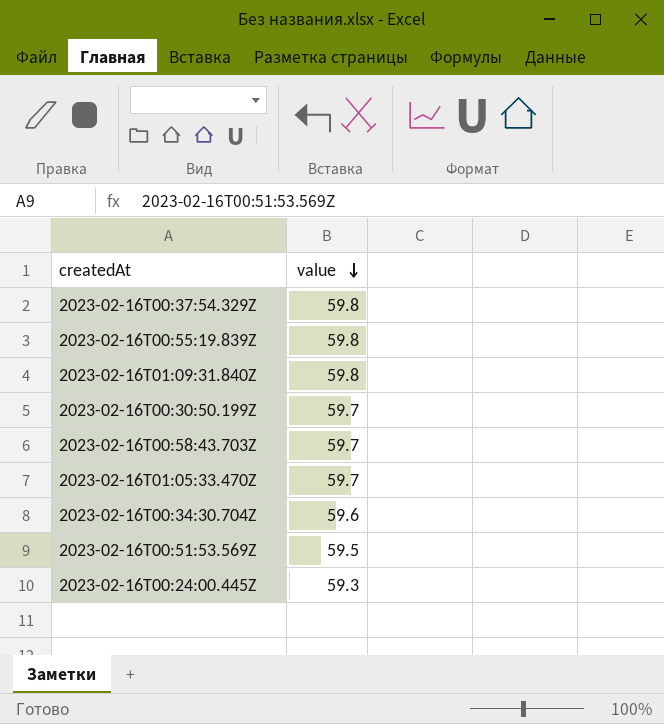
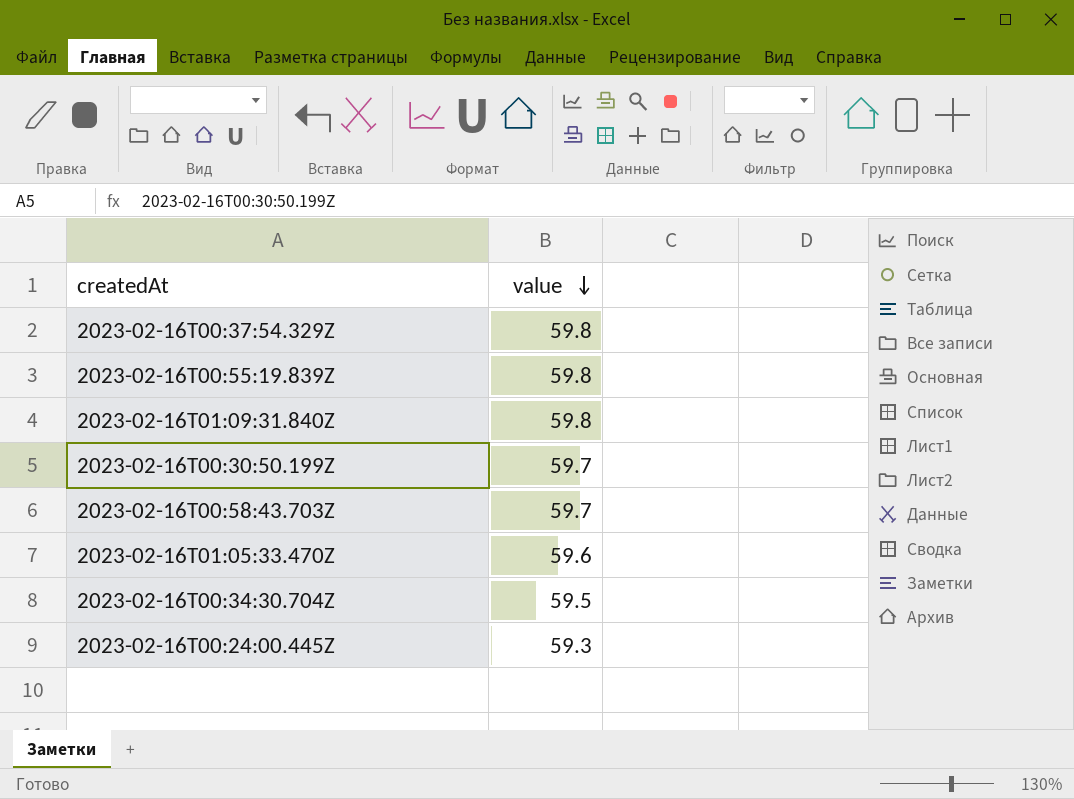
row 2023-02-16T00:51:53.569Z: 59.5 -> none
2023-02-16T01:05:33.470Z | value: 59.7 -> 59.6
2023-02-16T00:34:30.704Z | value: 59.6 -> 59.5

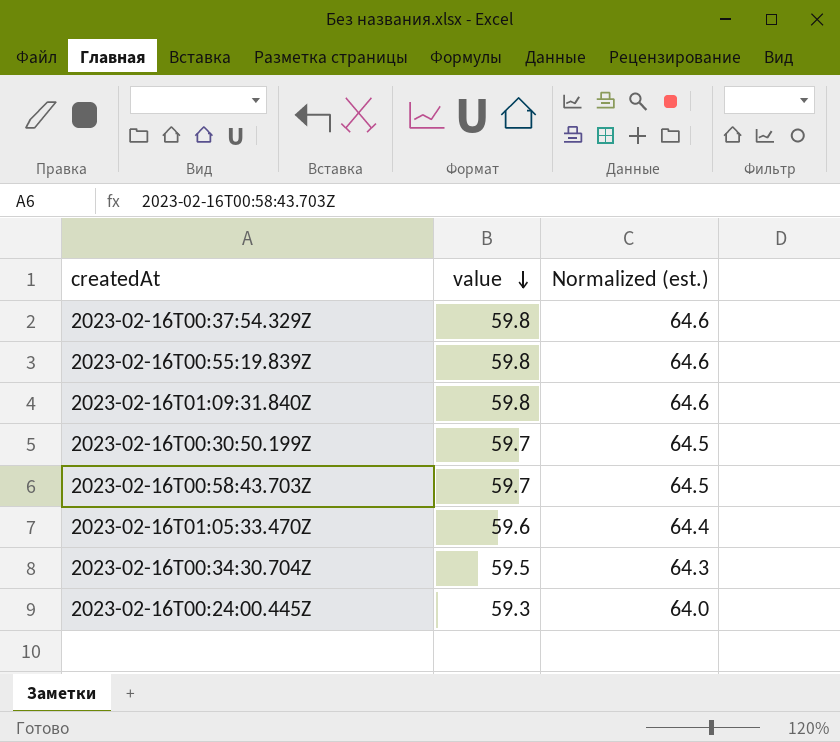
column Normalized (est.) | formula: none -> [value] * 1.08

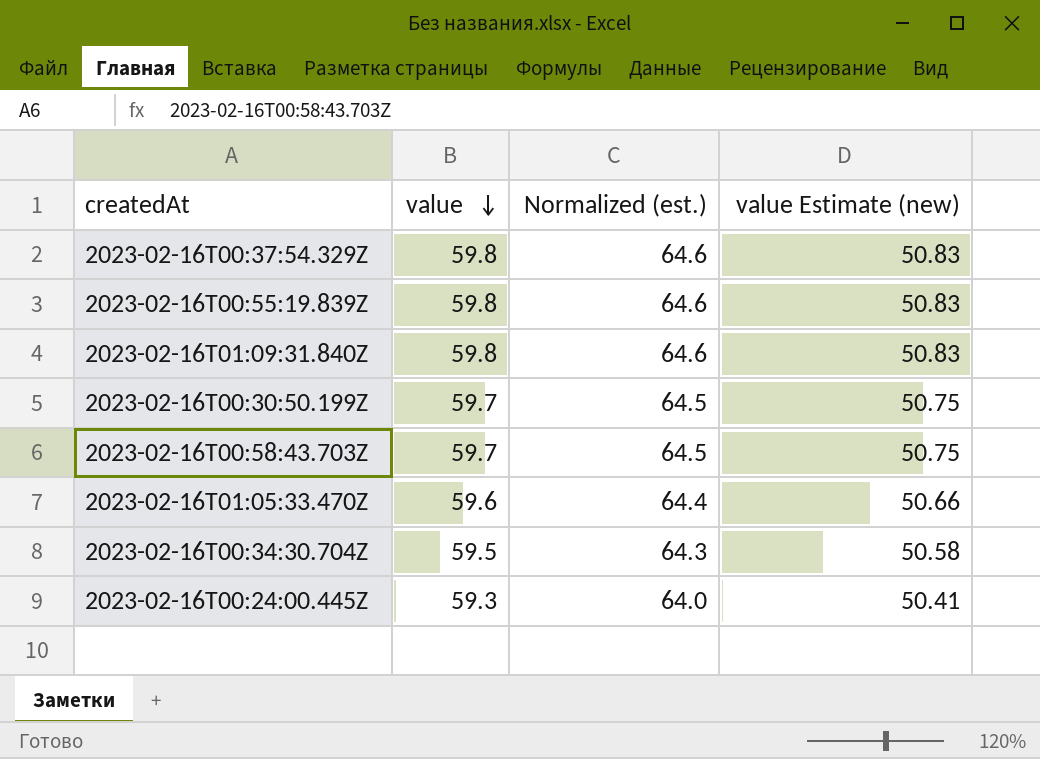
column value Estimate (new) | formula: none -> [value] * 0.85

